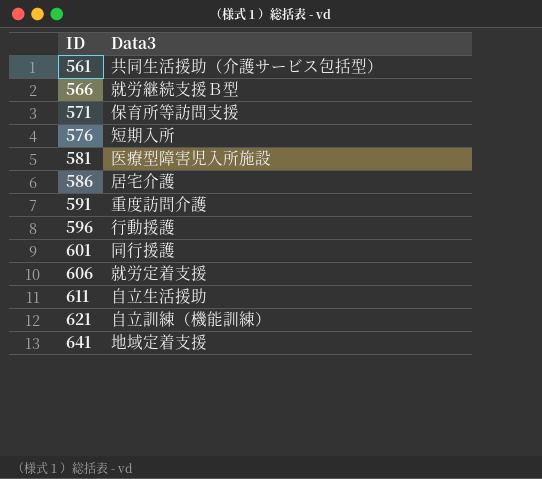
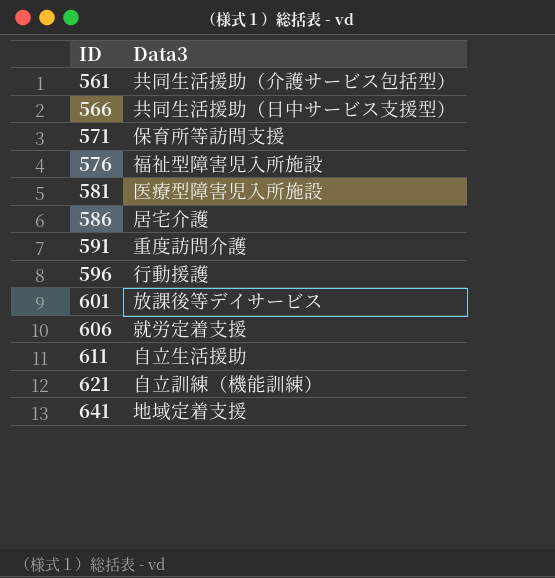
566 | Data3: 就労継続支援Ｂ型 -> 共同生活援助（日中サービス支援型）
576 | Data3: 短期入所 -> 福祉型障害児入所施設
601 | Data3: 同行援護 -> 放課後等デイサービス

